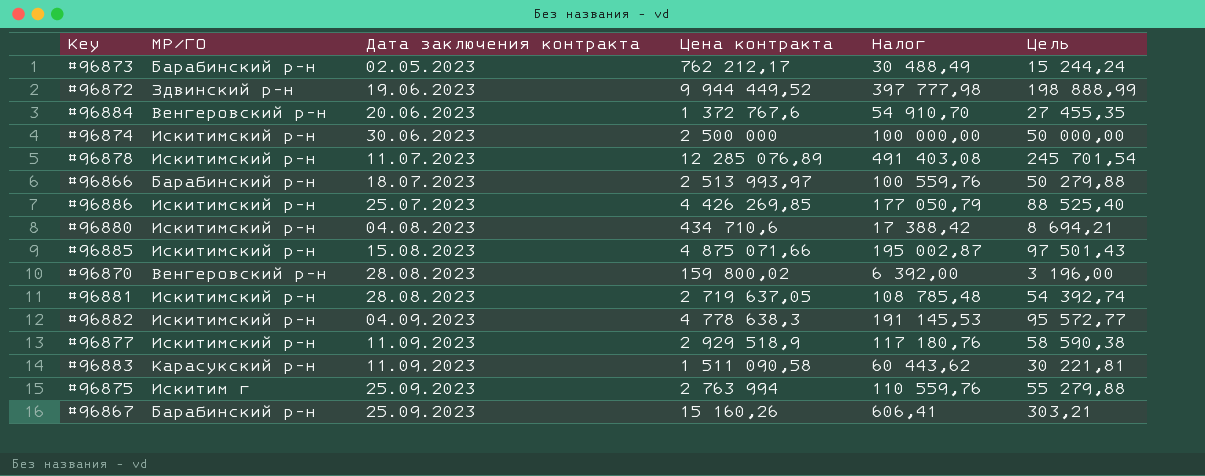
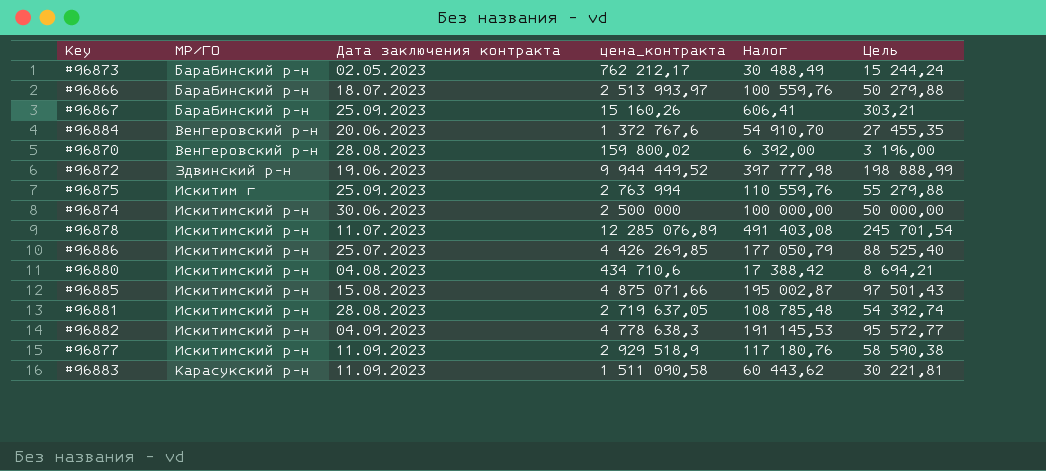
row order: Дата заключения контракта ascending -> МР/ГО ascending
column name: Цена контракта -> цена_контракта

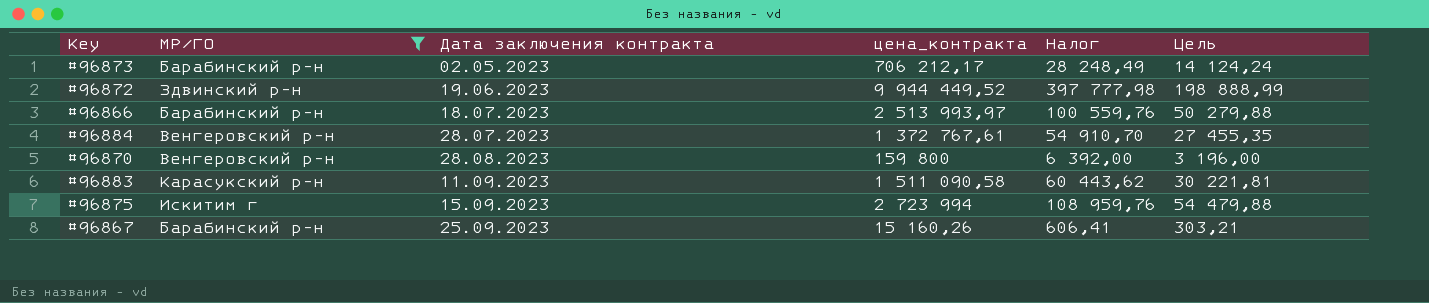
filter: none -> МР/ГО != Искитимский р-н
row order: МР/ГО ascending -> Дата заключения контракта ascending
#96873 | цена_контракта: 762 212,17 -> 706 212,17
#96873 | Налог: 30 488,49 -> 28 248,49
#96873 | Цель: 15 244,24 -> 14 124,24
#96884 | Дата заключения контракта: 20.06.2023 -> 28.07.2023
#96884 | цена_контракта: 1 372 767,6 -> 1 372 767,61
#96870 | цена_контракта: 159 800,02 -> 159 800
#96875 | Дата заключения контракта: 25.09.2023 -> 15.09.2023
#96875 | цена_контракта: 2 763 994 -> 2 723 994
#96875 | Налог: 110 559,76 -> 108 959,76
#96875 | Цель: 55 279,88 -> 54 479,88

